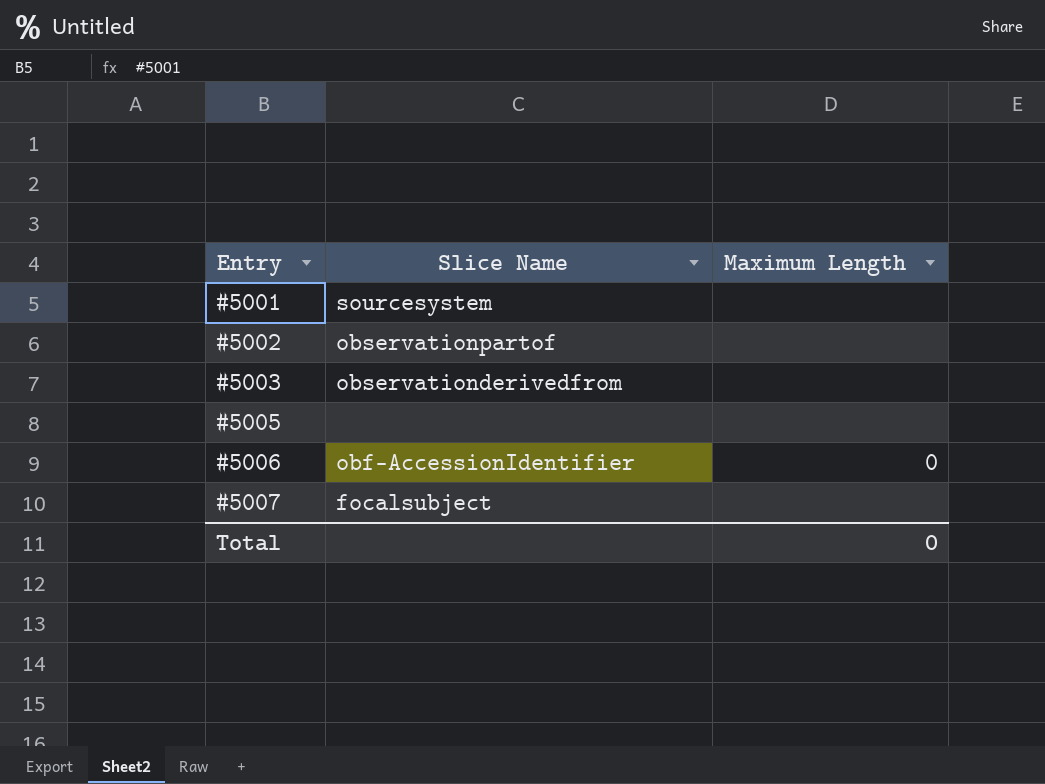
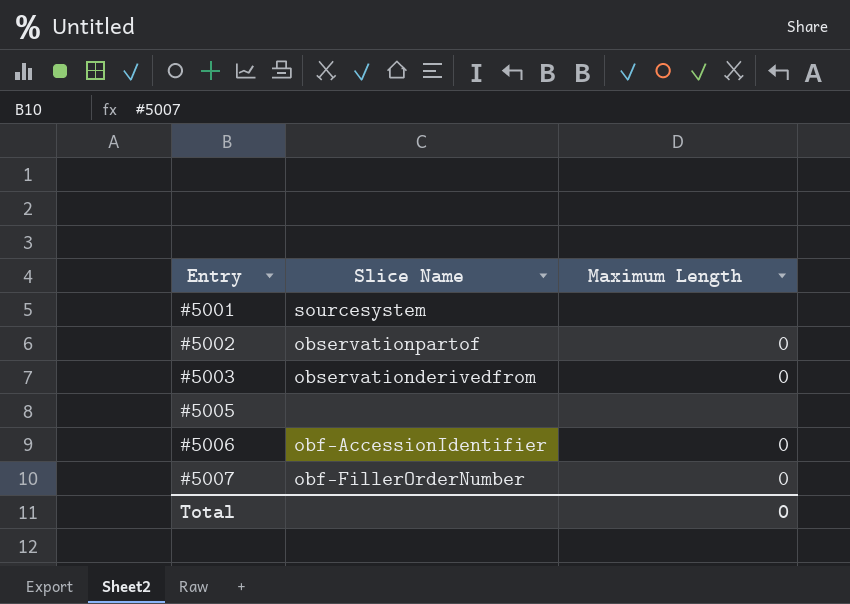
#5002 | Maximum Length: none -> 0
#5003 | Maximum Length: none -> 0
#5007 | Slice Name: focalsubject -> obf-FillerOrderNumber
#5007 | Maximum Length: none -> 0

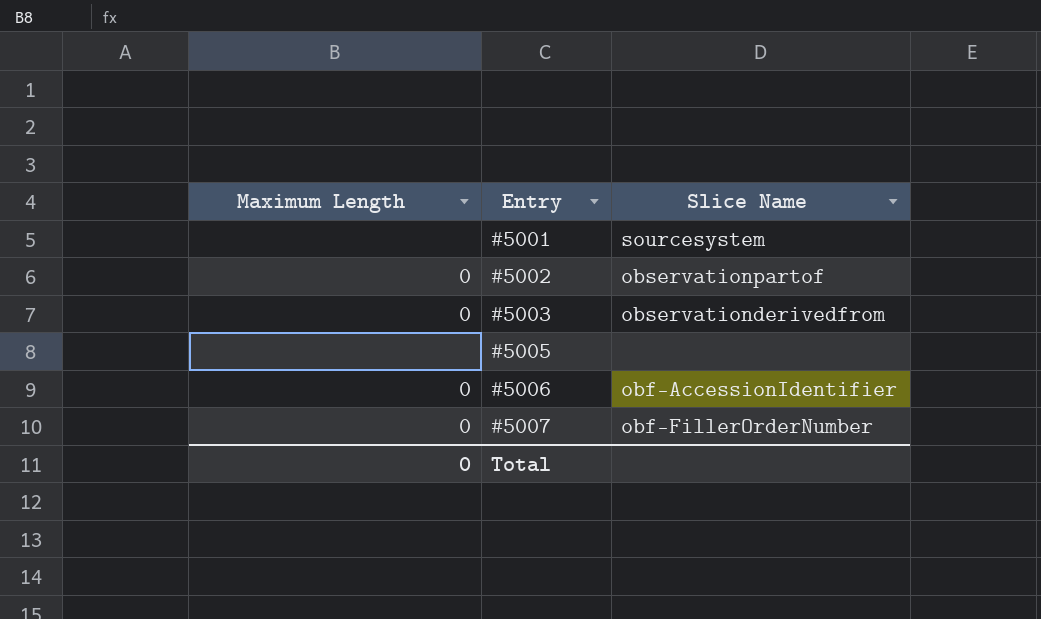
column Maximum Length | position: 3 -> 1

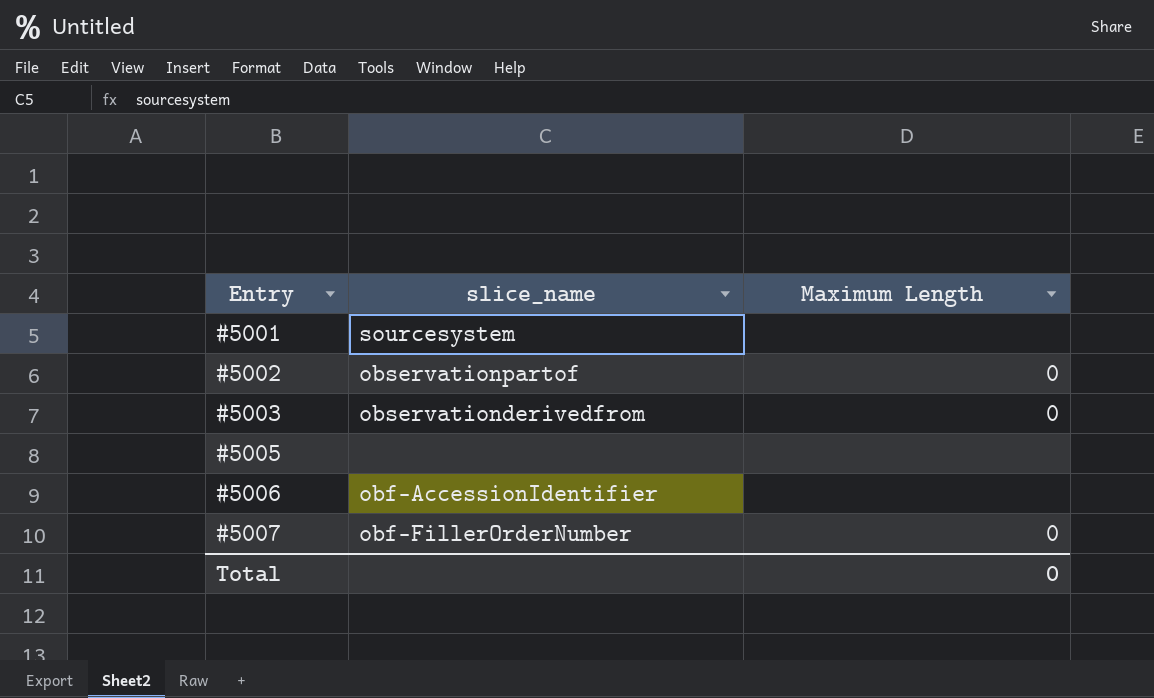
column name: Slice Name -> slice_name
column Maximum Length | position: 1 -> 3
#5006 | Maximum Length: 0 -> none

